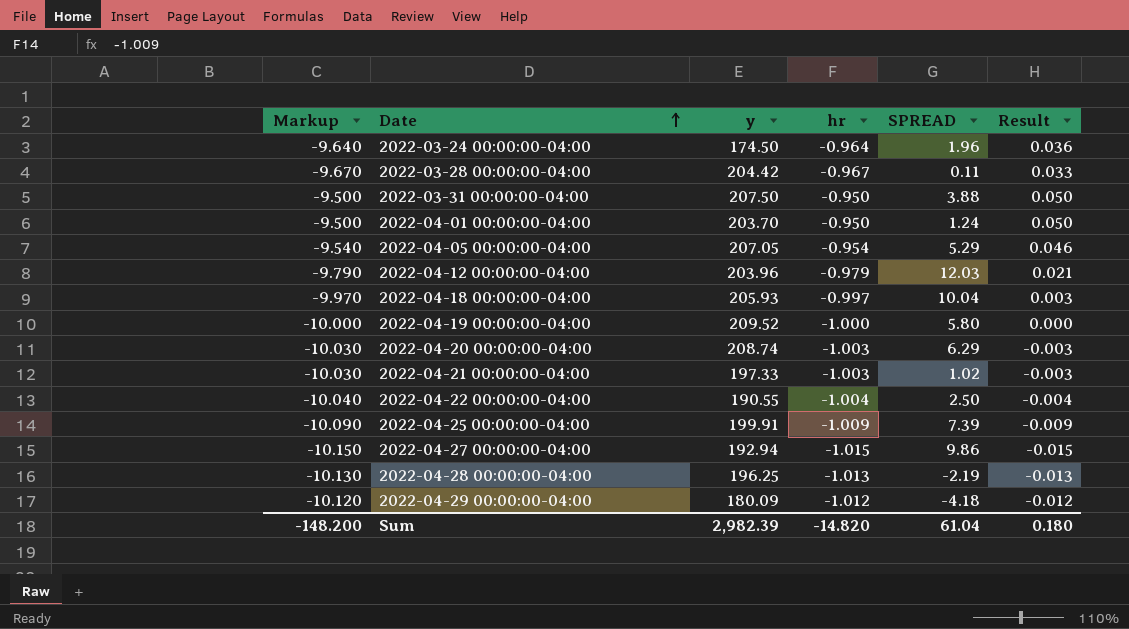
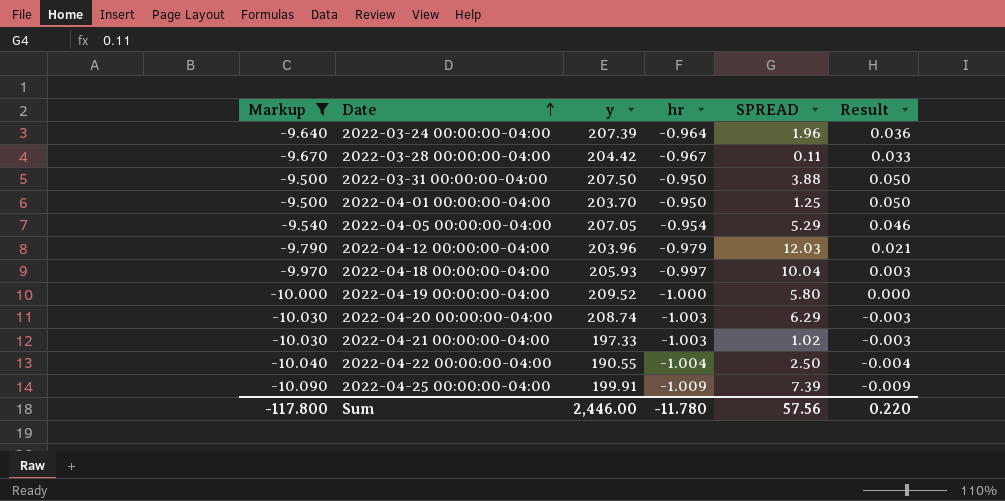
filter: none -> Markup >= -10.090
2022-03-24 00:00:00-04:00 | y: 174.50 -> 207.39
2022-04-01 00:00:00-04:00 | SPREAD: 1.24 -> 1.25
Sum | Markup: -148.200 -> -117.800
Sum | y: 2,982.39 -> 2,446.00
Sum | hr: -14.820 -> -11.780
Sum | SPREAD: 61.04 -> 57.56
Sum | Result: 0.180 -> 0.220

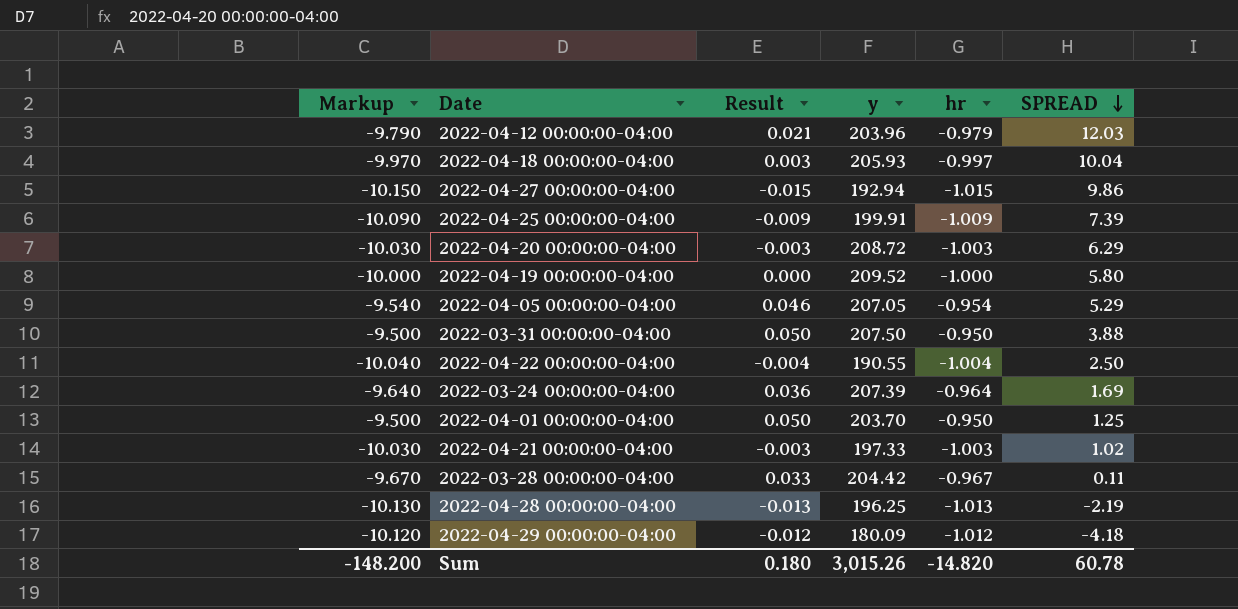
filter: Markup >= -10.090 -> none
row order: Date ascending -> SPREAD descending
column Result | position: 6 -> 3
2022-04-20 00:00:00-04:00 | y: 208.74 -> 208.72
2022-03-24 00:00:00-04:00 | SPREAD: 1.96 -> 1.69
Sum | Markup: -117.800 -> -148.200
Sum | Result: 0.220 -> 0.180
Sum | y: 2,446.00 -> 3,015.26
Sum | hr: -11.780 -> -14.820
Sum | SPREAD: 57.56 -> 60.78

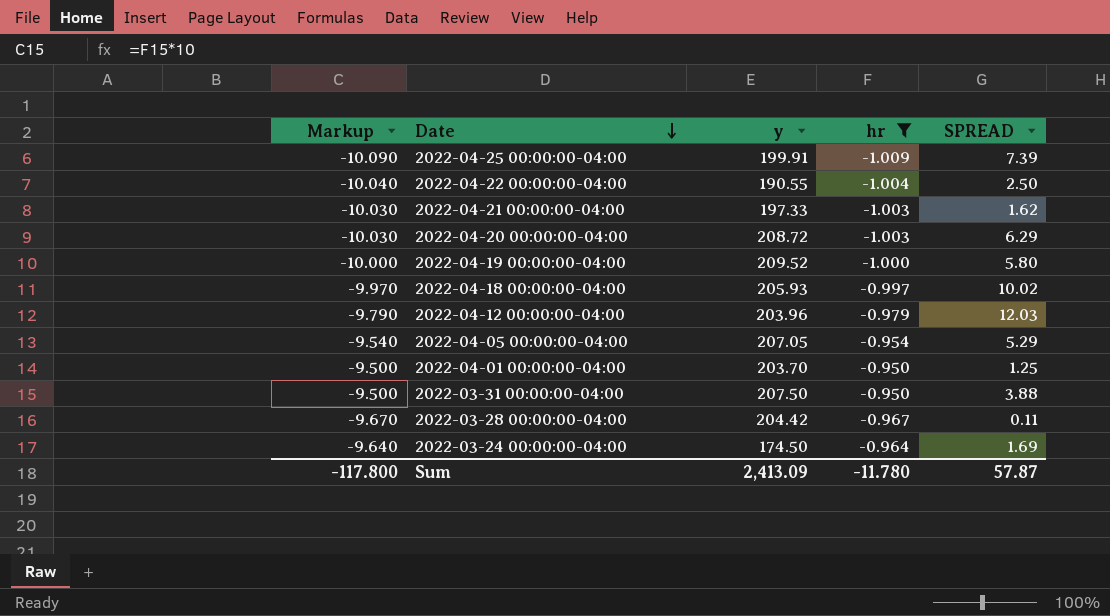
filter: none -> hr >= -1.009
row order: SPREAD descending -> Date descending
column Result | formula: [hr] + 1 -> none
2022-04-21 00:00:00-04:00 | SPREAD: 1.02 -> 1.62
2022-04-18 00:00:00-04:00 | SPREAD: 10.04 -> 10.02
2022-03-24 00:00:00-04:00 | y: 207.39 -> 174.50
Sum | Markup: -148.200 -> -117.800
Sum | y: 3,015.26 -> 2,413.09
Sum | hr: -14.820 -> -11.780
Sum | SPREAD: 60.78 -> 57.87

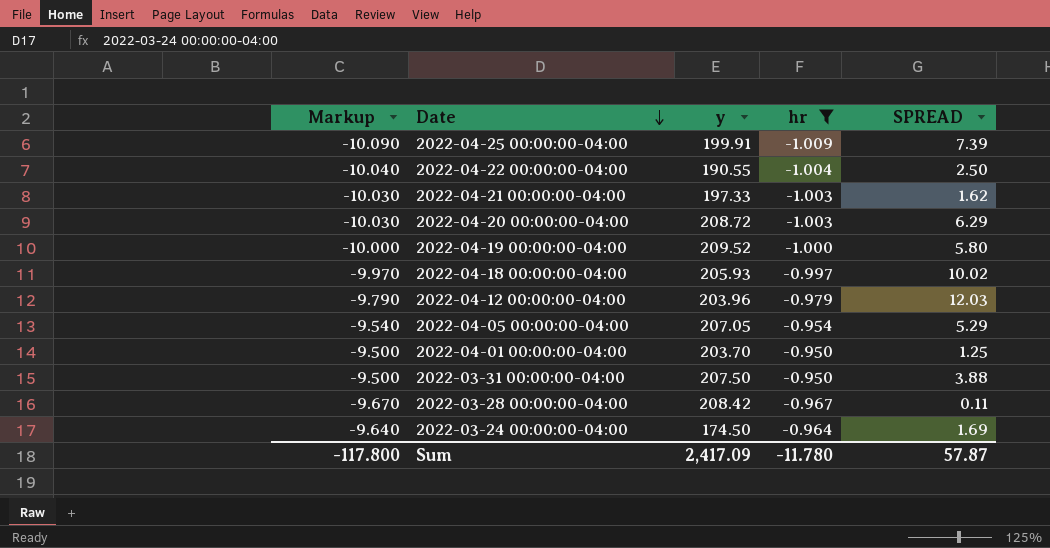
2022-03-28 00:00:00-04:00 | y: 204.42 -> 208.42
Sum | y: 2,413.09 -> 2,417.09

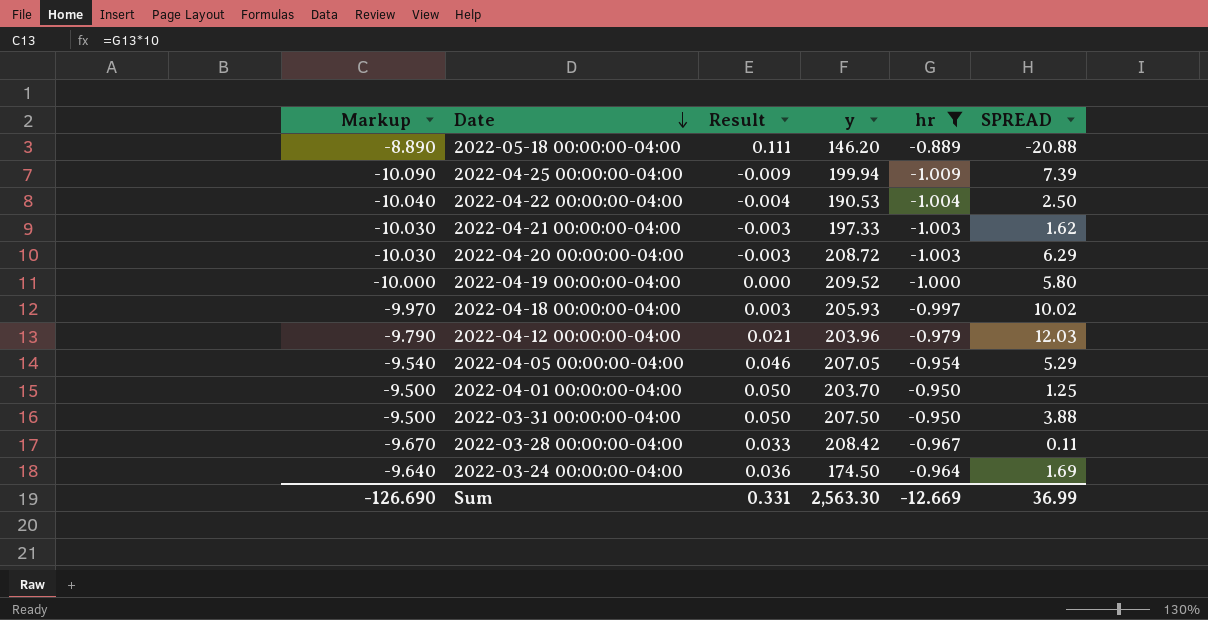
column Result | formula: none -> [hr] + 1
row 2022-05-18 00:00:00-04:00: none -> -8.890 | 0.111 | 146.20 | -0.889 | -20.88
2022-04-25 00:00:00-04:00 | y: 199.91 -> 199.94
2022-04-22 00:00:00-04:00 | y: 190.55 -> 190.53
Sum | Markup: -117.800 -> -126.690
Sum | y: 2,417.09 -> 2,563.30
Sum | hr: -11.780 -> -12.669
Sum | SPREAD: 57.87 -> 36.99

